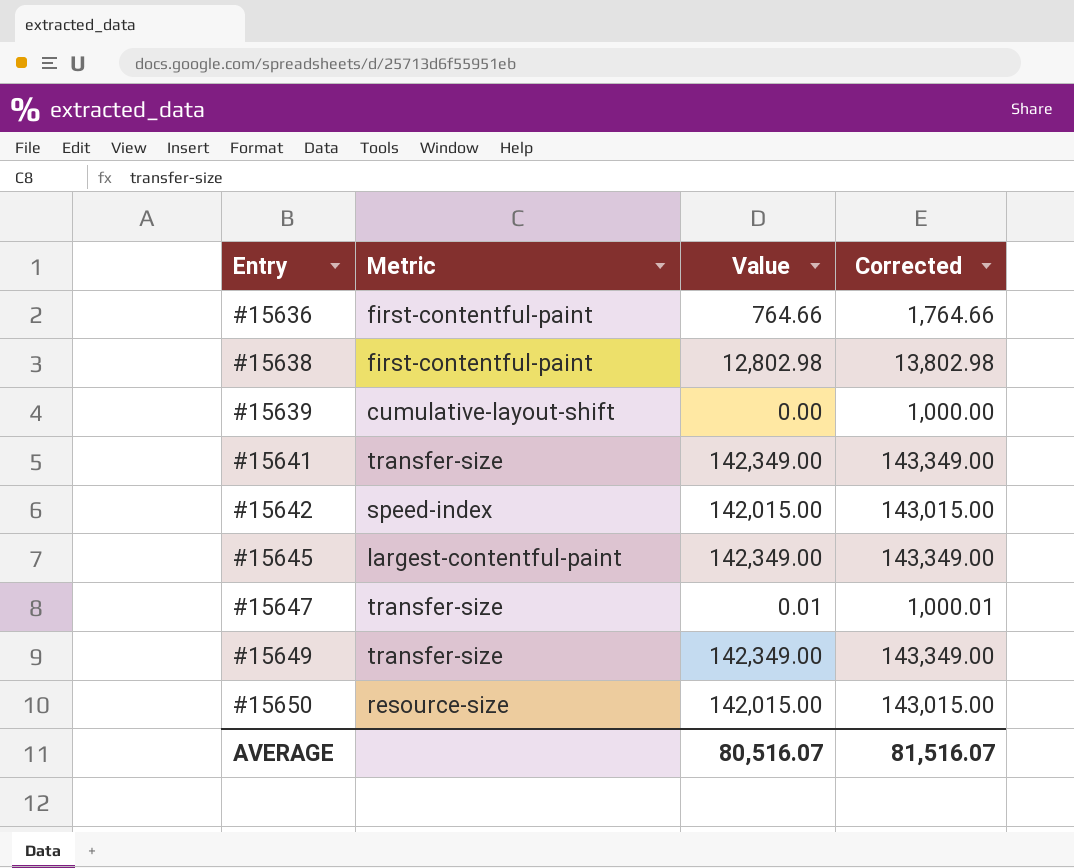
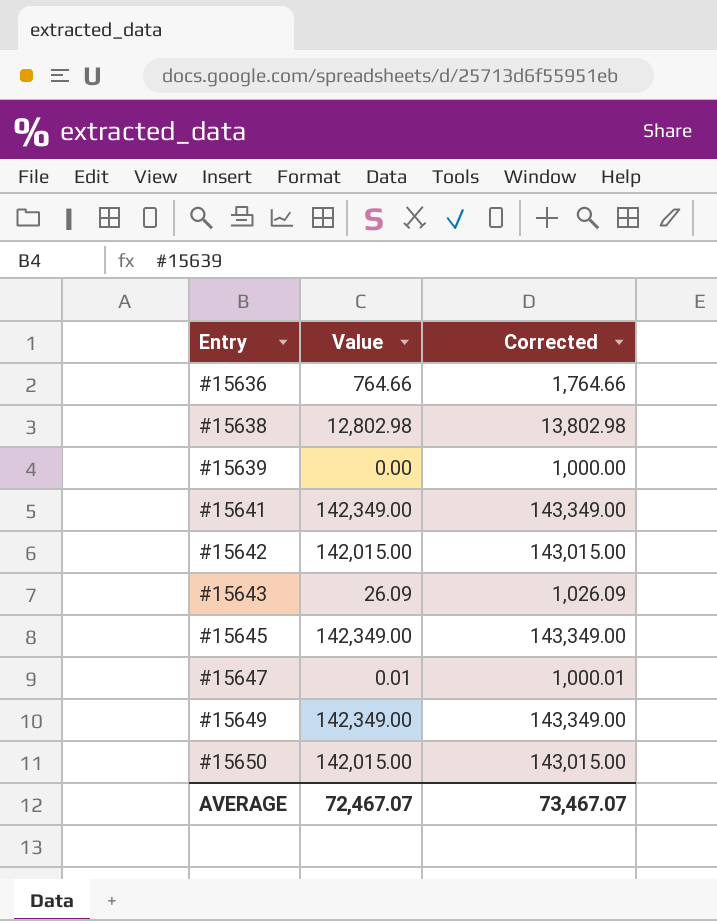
column Metric | position: 2 -> none
row #15643: none -> 26.09 | 1,026.09
AVERAGE | Value: 80,516.07 -> 72,467.07
AVERAGE | Corrected: 81,516.07 -> 73,467.07

